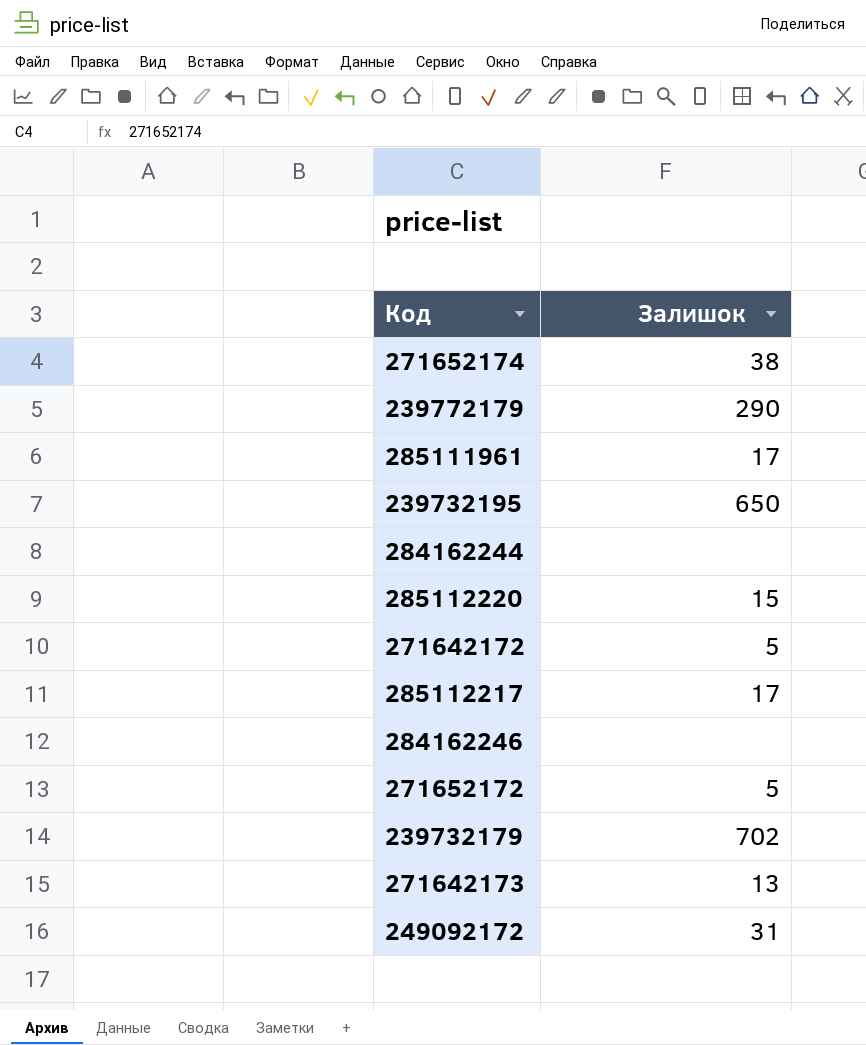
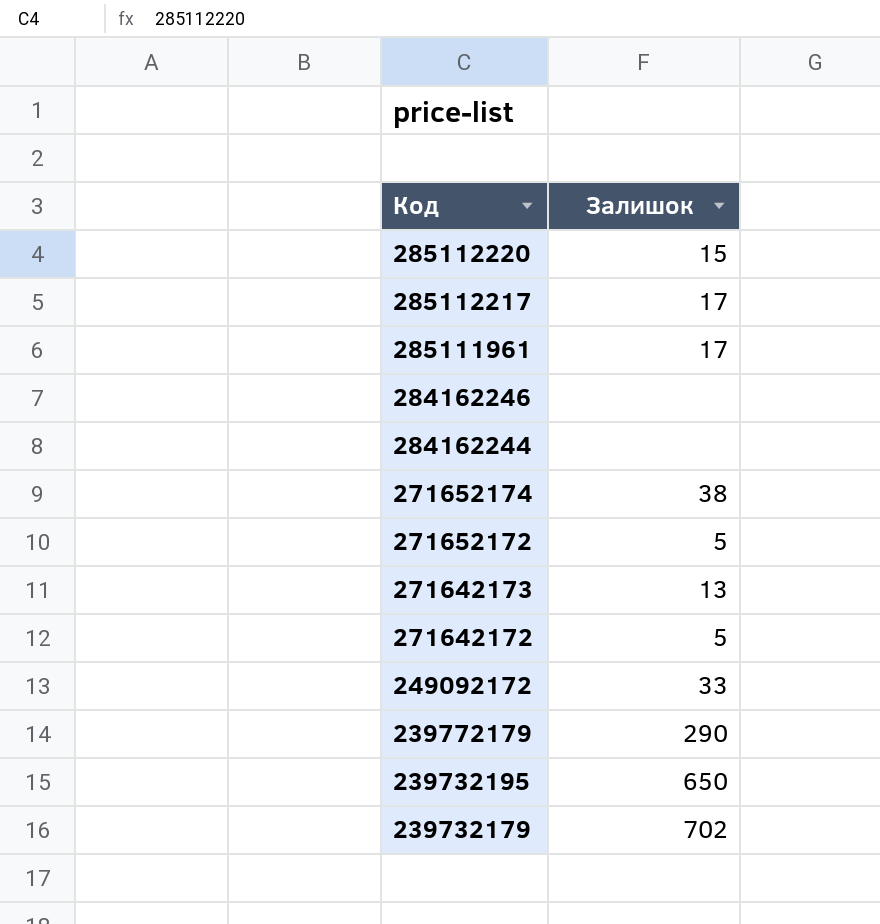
row order: none -> Код descending
249092172 | Залишок: 31 -> 33

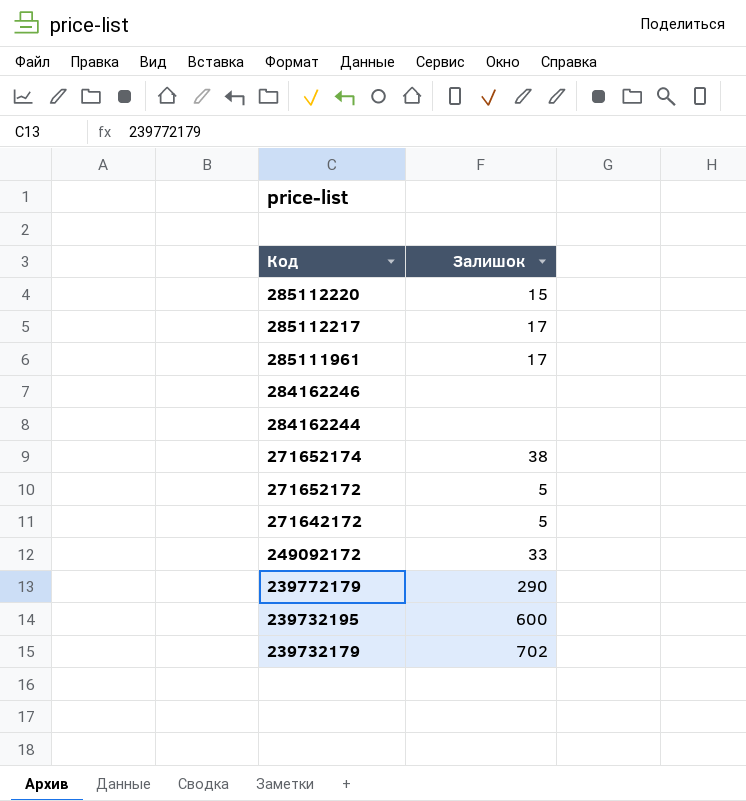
row 271642173: 13 -> none
239732195 | Залишок: 650 -> 600

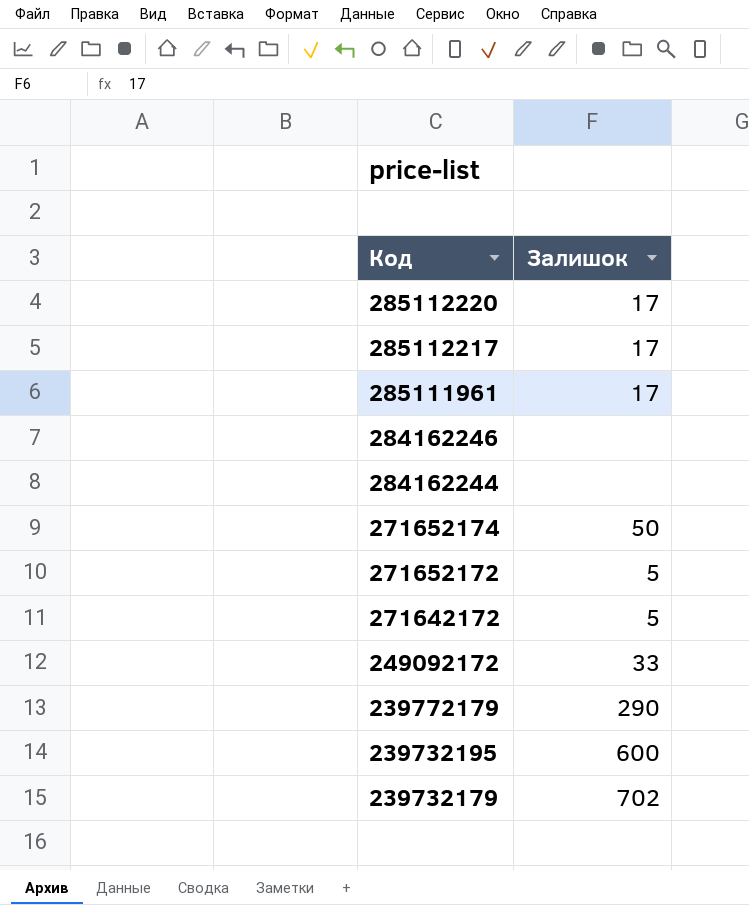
285112220 | Залишок: 15 -> 17
271652174 | Залишок: 38 -> 50

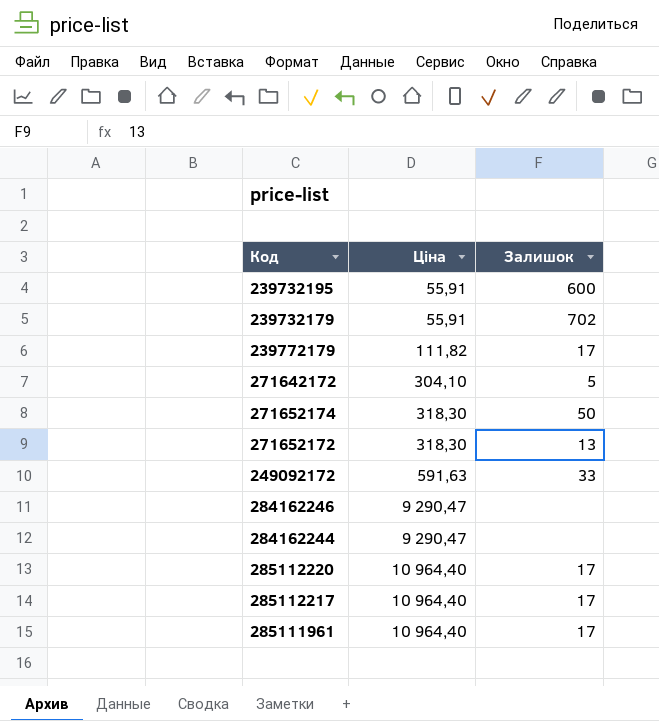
row order: Код descending -> Ціна ascending
column Ціна | position: none -> 2
239772179 | Залишок: 290 -> 17
271652172 | Залишок: 5 -> 13

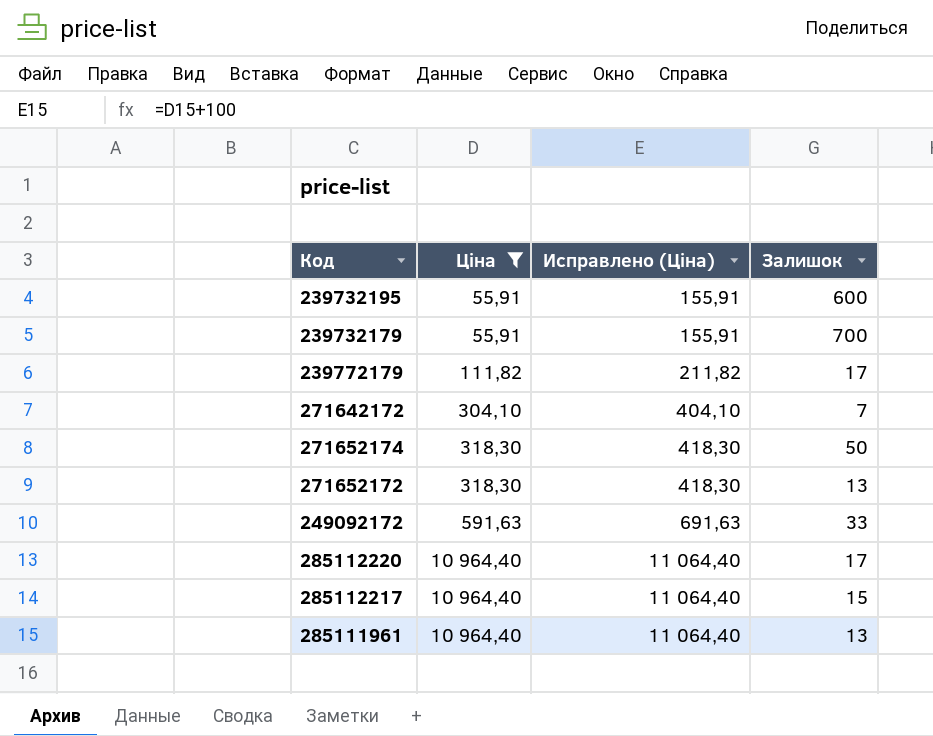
filter: none -> Ціна != 9 290,47
column Исправлено (Ціна) | formula: none -> [Ціна] + 100
239732179 | Залишок: 702 -> 700
271642172 | Залишок: 5 -> 7
285112217 | Залишок: 17 -> 15
285111961 | Залишок: 17 -> 13

